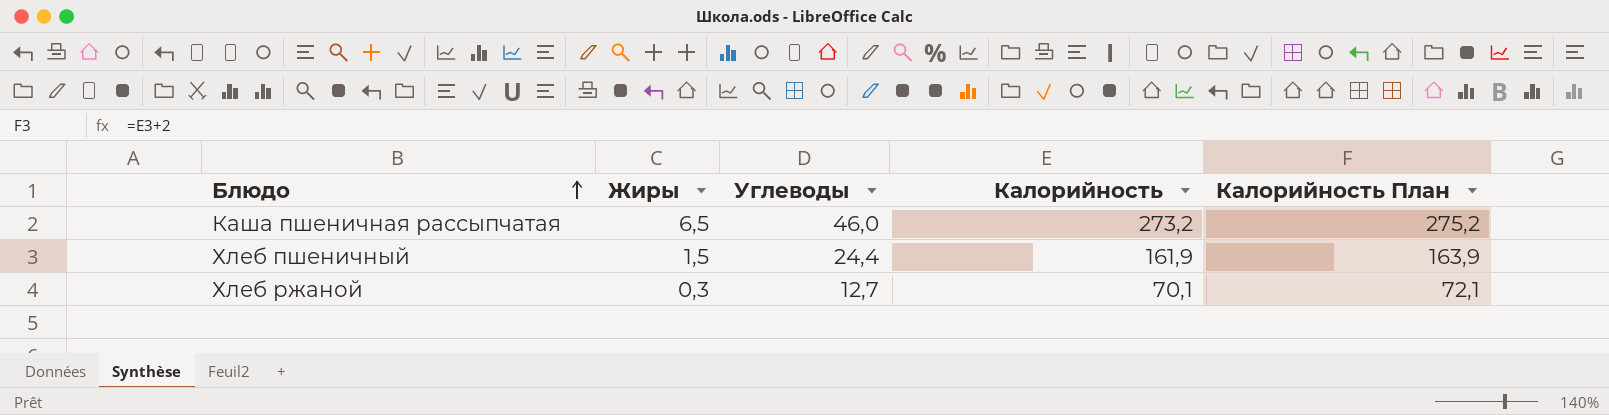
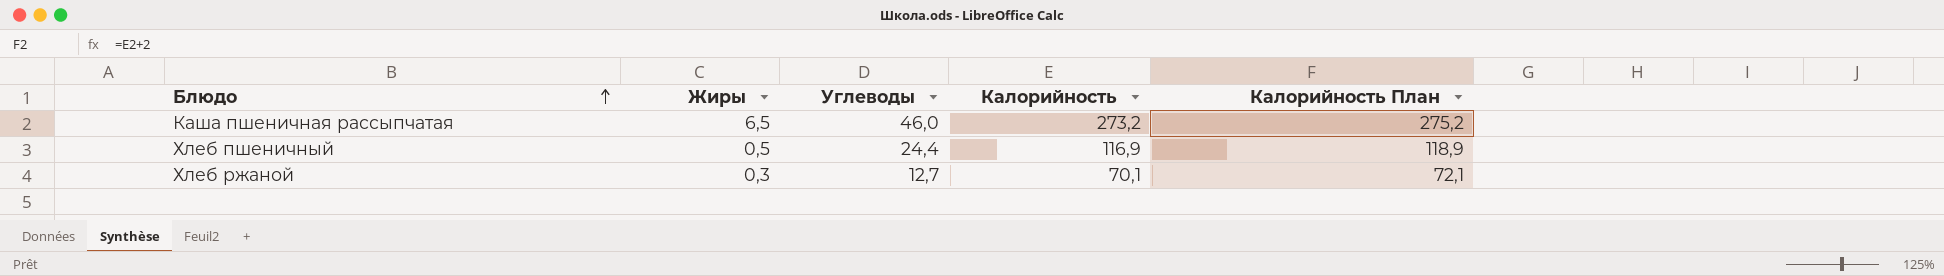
Хлеб пшеничный | Жиры: 1,5 -> 0,5
Хлеб пшеничный | Калорийность: 161,9 -> 116,9
Хлеб пшеничный | Калорийность План: 163,9 -> 118,9

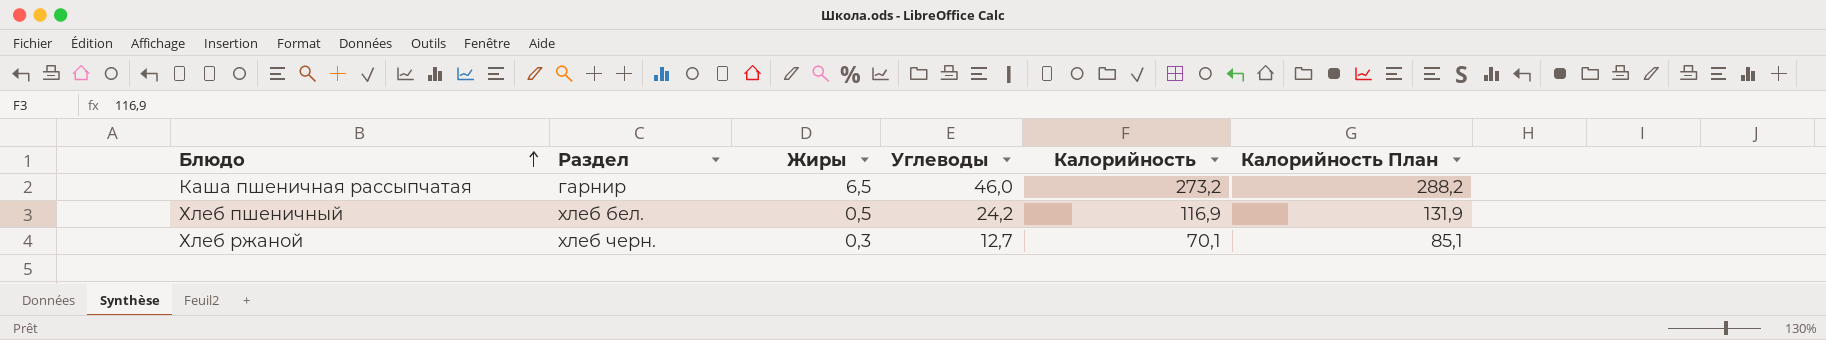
column Раздел | position: none -> 2
column Калорийность План | formula: [Калорийность] + 2 -> [Калорийность] + 15
Хлеб пшеничный | Углеводы: 24,4 -> 24,2

